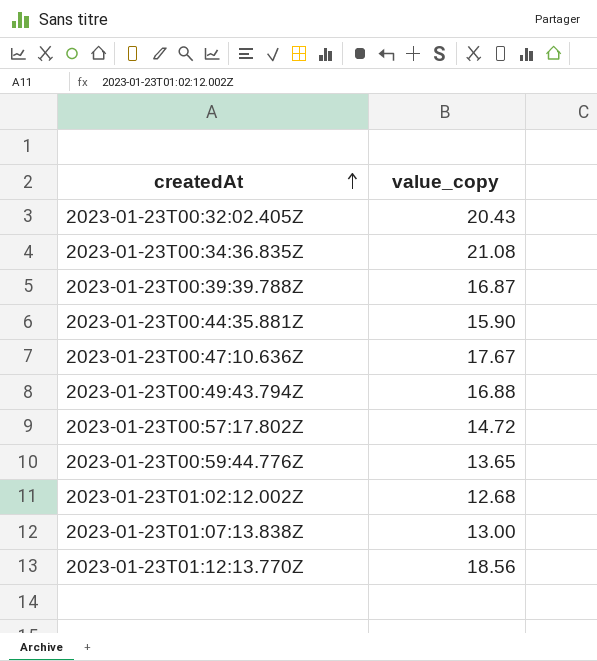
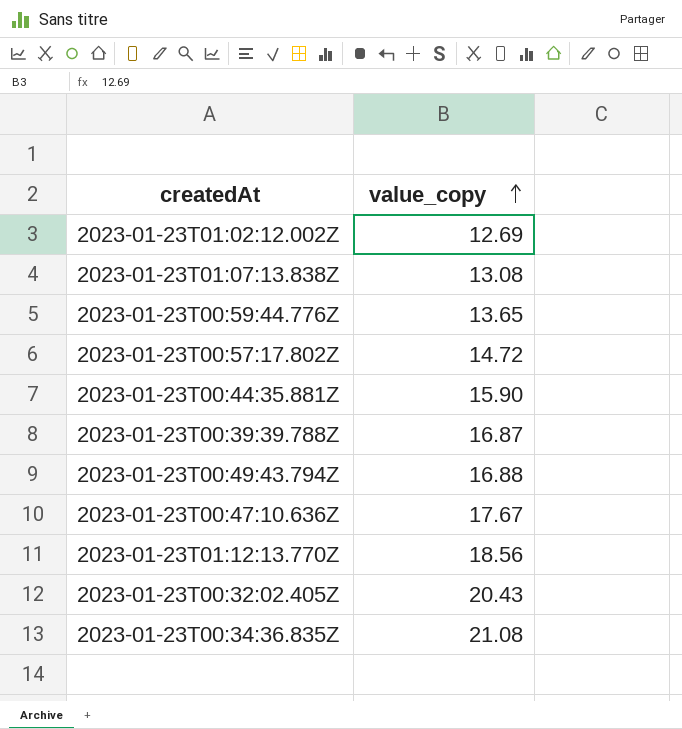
row order: createdAt ascending -> value_copy ascending
2023-01-23T01:02:12.002Z | value_copy: 12.68 -> 12.69
2023-01-23T01:07:13.838Z | value_copy: 13.00 -> 13.08

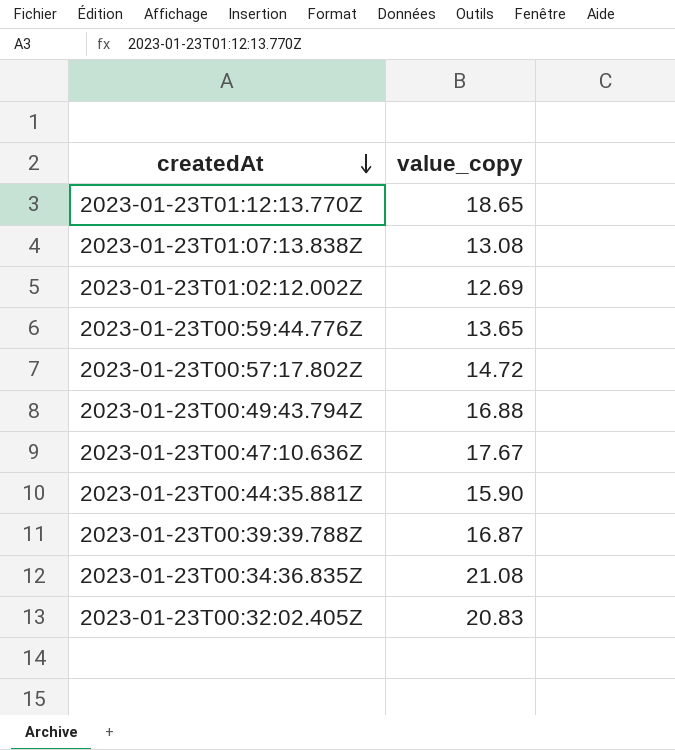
row order: value_copy ascending -> createdAt descending
2023-01-23T01:12:13.770Z | value_copy: 18.56 -> 18.65
2023-01-23T00:32:02.405Z | value_copy: 20.43 -> 20.83

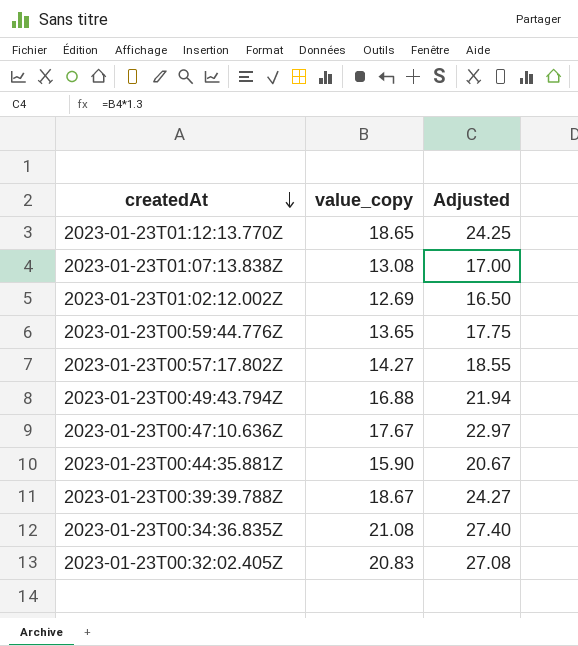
column Adjusted | formula: none -> [value_copy] * 1.3
2023-01-23T00:57:17.802Z | value_copy: 14.72 -> 14.27
2023-01-23T00:39:39.788Z | value_copy: 16.87 -> 18.67

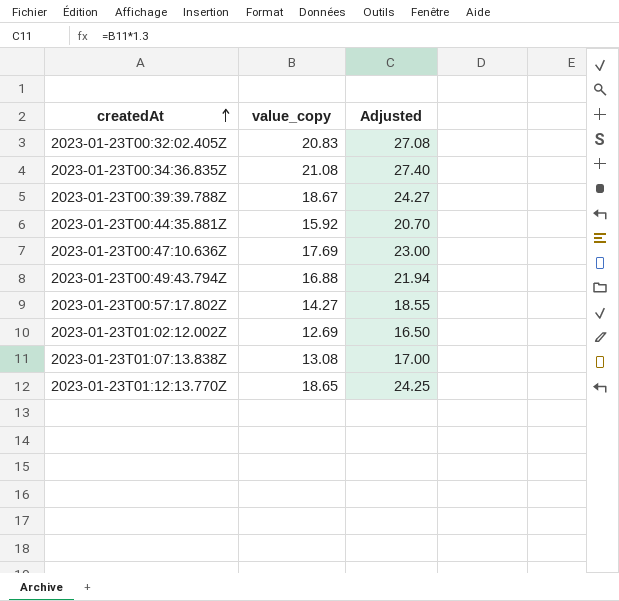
row order: createdAt descending -> createdAt ascending
row 2023-01-23T00:59:44.776Z: 13.65 | 17.75 -> none
2023-01-23T00:44:35.881Z | value_copy: 15.90 -> 15.92
2023-01-23T00:44:35.881Z | Adjusted: 20.67 -> 20.70
2023-01-23T00:47:10.636Z | value_copy: 17.67 -> 17.69
2023-01-23T00:47:10.636Z | Adjusted: 22.97 -> 23.00

